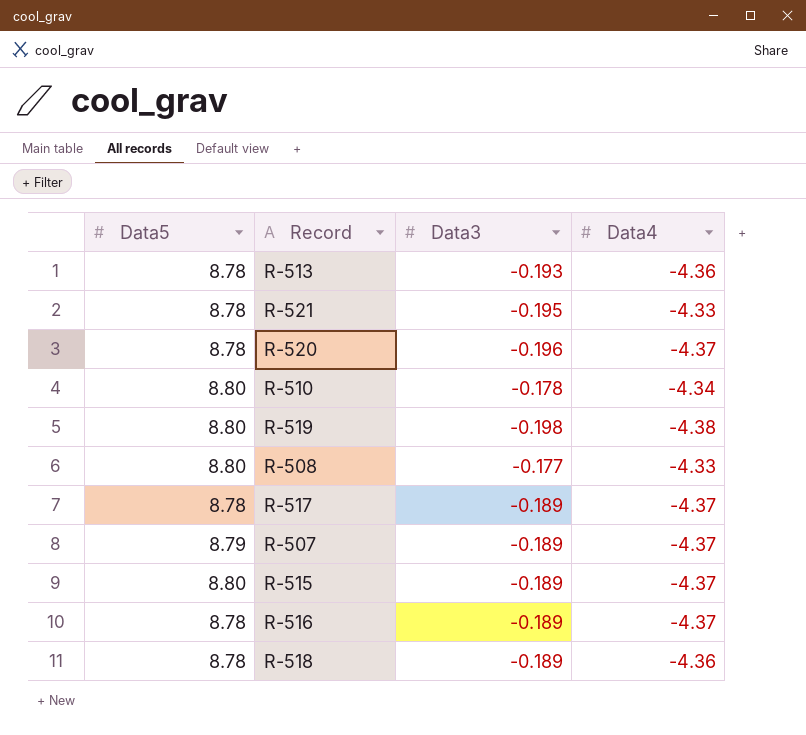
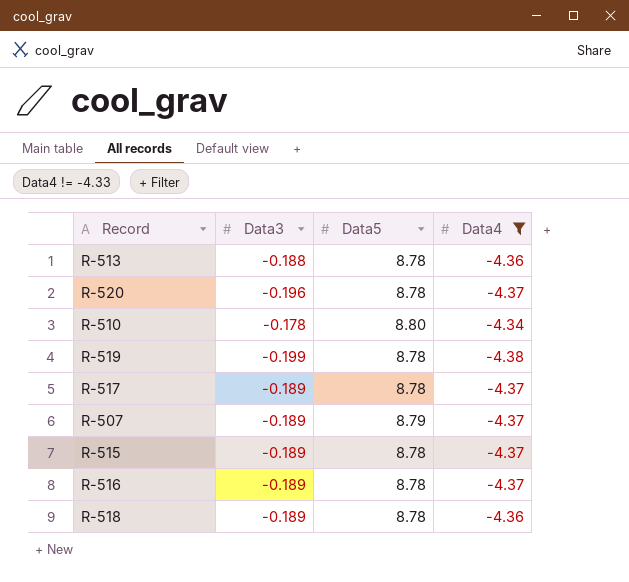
filter: none -> Data4 != -4.33
column Data5 | position: 1 -> 3
R-513 | Data3: -0.193 -> -0.188
R-519 | Data3: -0.198 -> -0.199
R-519 | Data5: 8.80 -> 8.78
R-515 | Data5: 8.80 -> 8.78

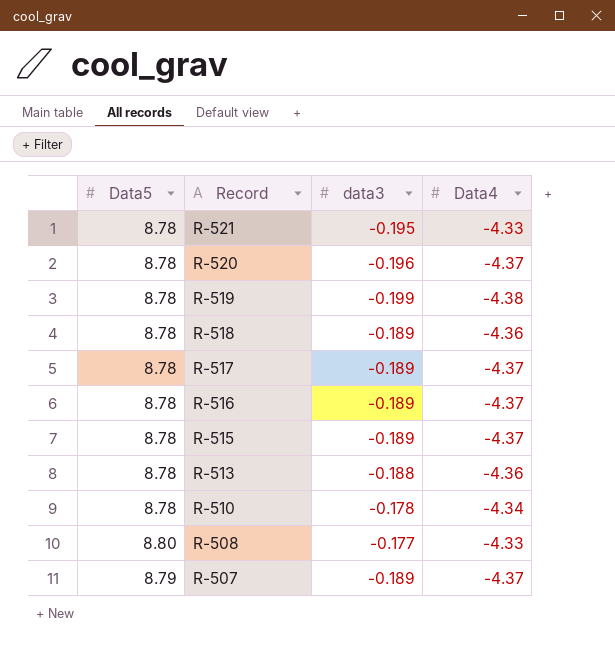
filter: Data4 != -4.33 -> none
row order: none -> Record descending
column Data5 | position: 3 -> 1
column name: Data3 -> data3
R-510 | Data5: 8.80 -> 8.78

